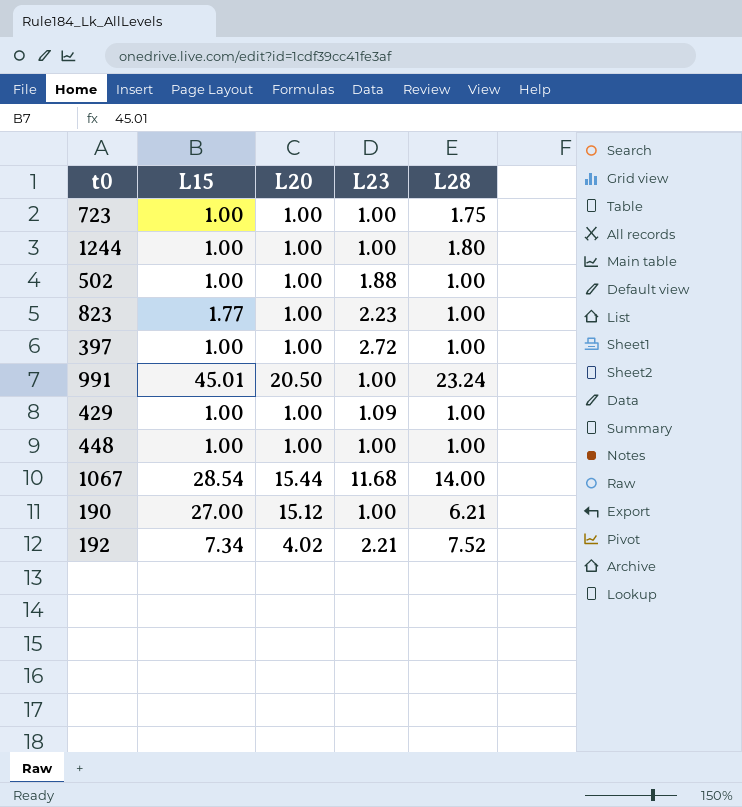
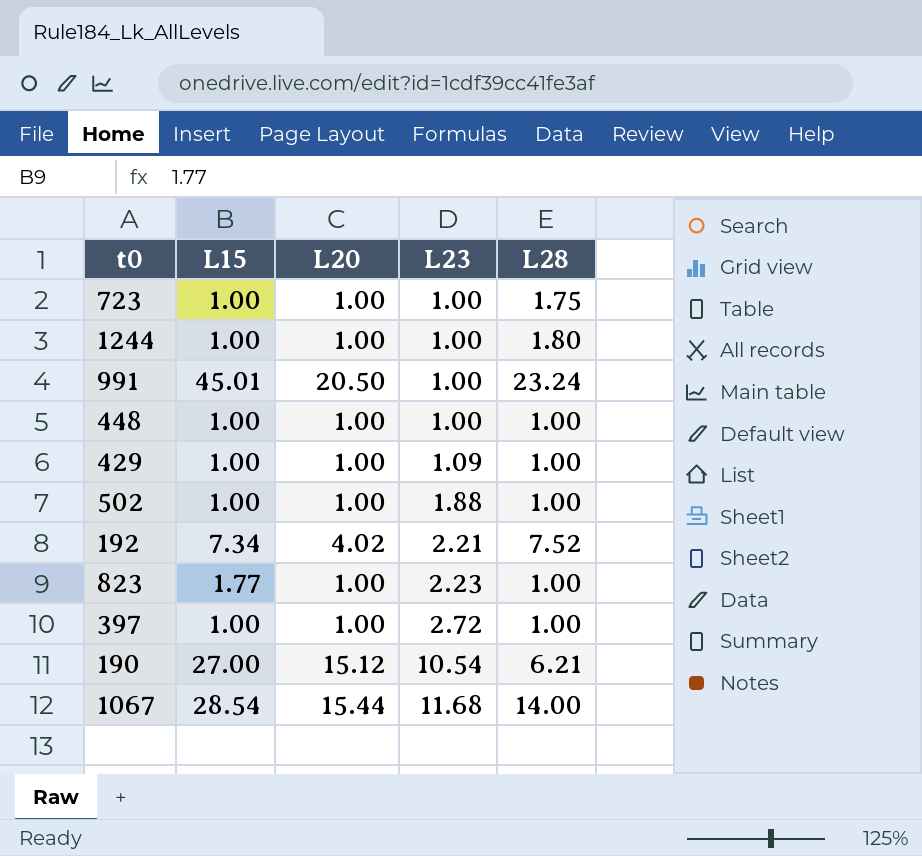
row order: none -> L23 ascending
190 | L23: 1.00 -> 10.54

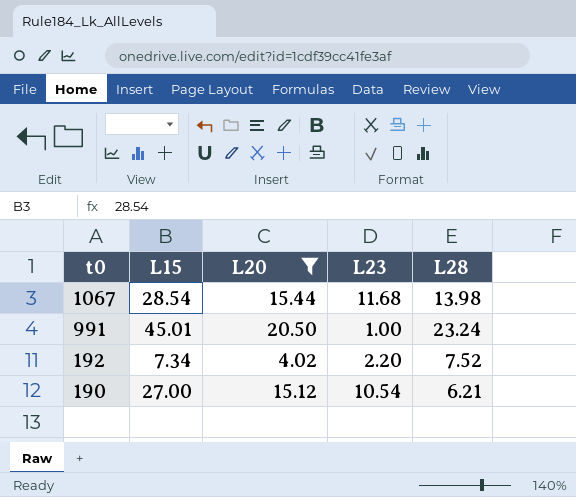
filter: none -> L20 != 1.00
row order: L23 ascending -> t0 descending
1067 | L28: 14.00 -> 13.98
192 | L23: 2.21 -> 2.20

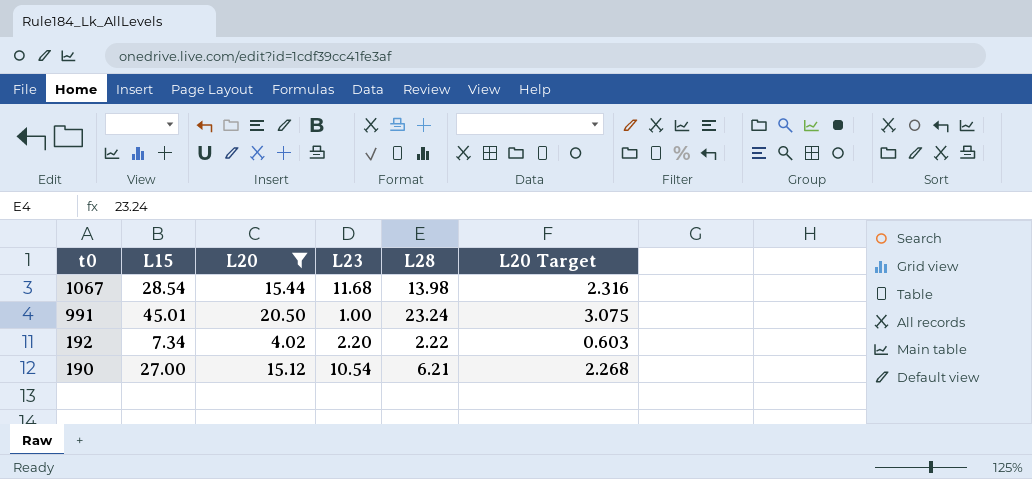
column L20 Target | formula: none -> [L20] * 0.15
192 | L28: 7.52 -> 2.22

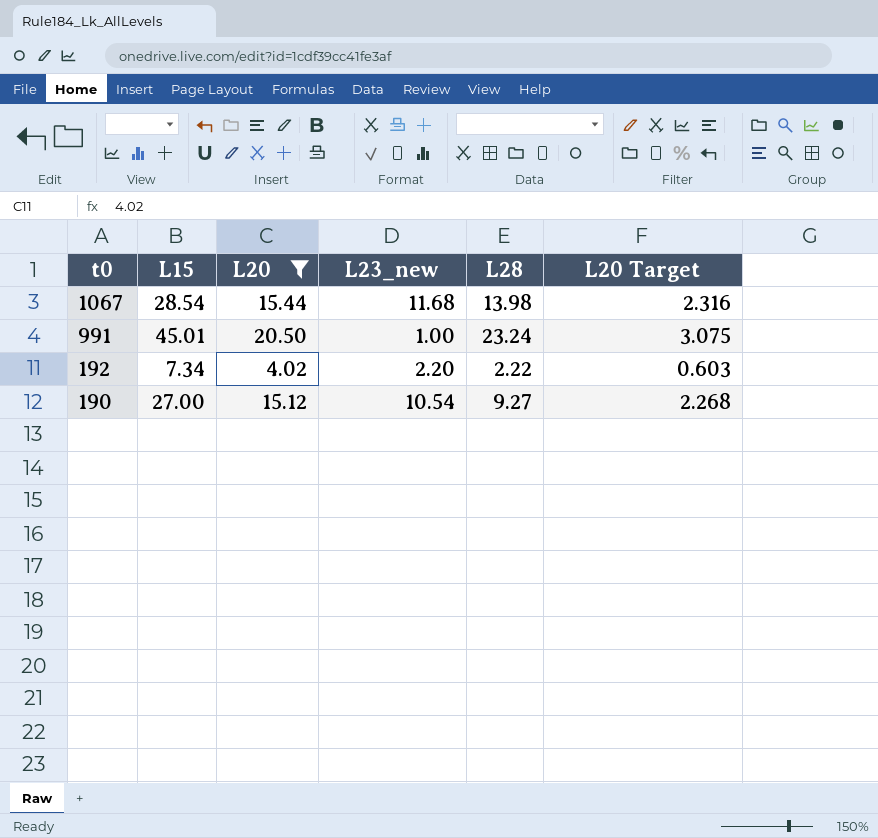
column name: L23 -> L23_new
190 | L28: 6.21 -> 9.27

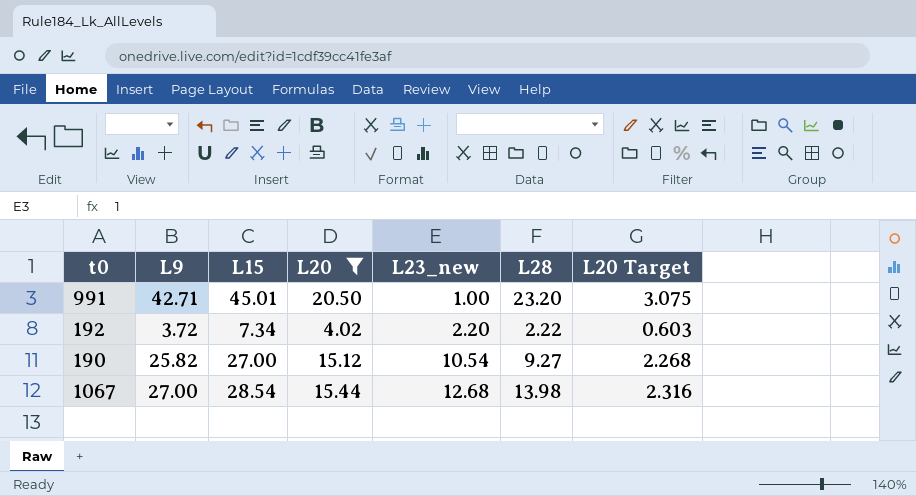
row order: t0 descending -> L23_new ascending
column L9 | position: none -> 2
991 | L28: 23.24 -> 23.20
1067 | L23_new: 11.68 -> 12.68

